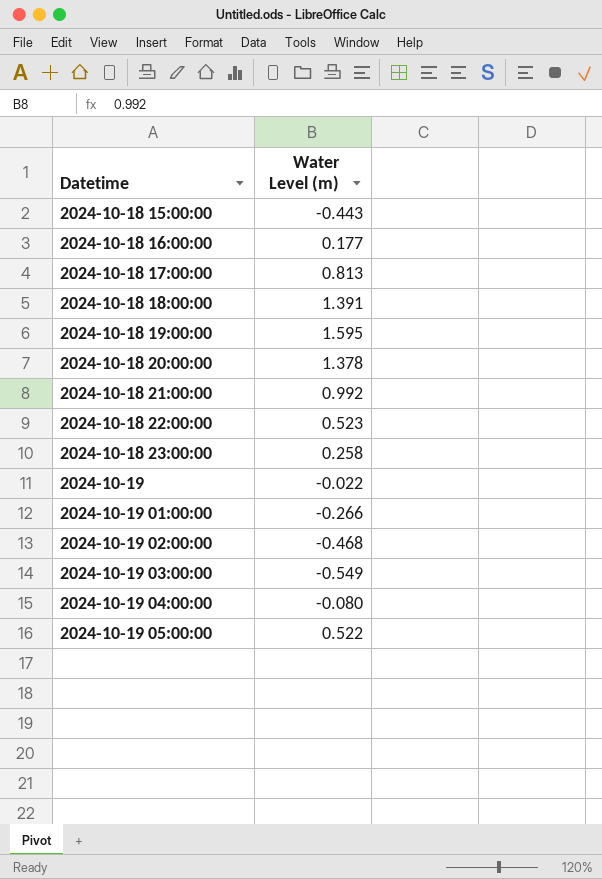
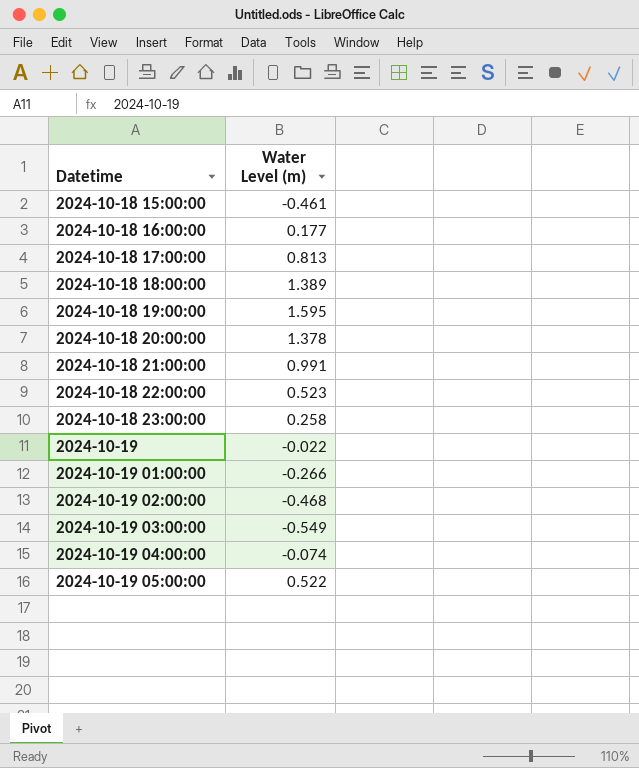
2024-10-18 15:00:00 | Water Level (m): -0.443 -> -0.461
2024-10-18 18:00:00 | Water Level (m): 1.391 -> 1.389
2024-10-18 21:00:00 | Water Level (m): 0.992 -> 0.991
2024-10-19 04:00:00 | Water Level (m): -0.080 -> -0.074

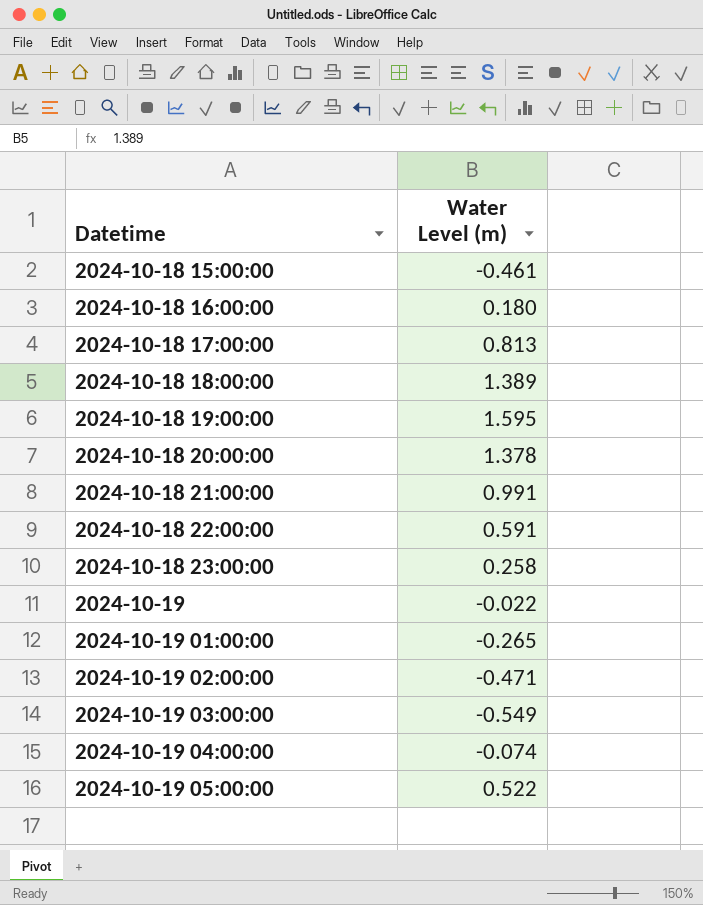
2024-10-18 16:00:00 | Water Level (m): 0.177 -> 0.180
2024-10-18 22:00:00 | Water Level (m): 0.523 -> 0.591
2024-10-19 01:00:00 | Water Level (m): -0.266 -> -0.265
2024-10-19 02:00:00 | Water Level (m): -0.468 -> -0.471

